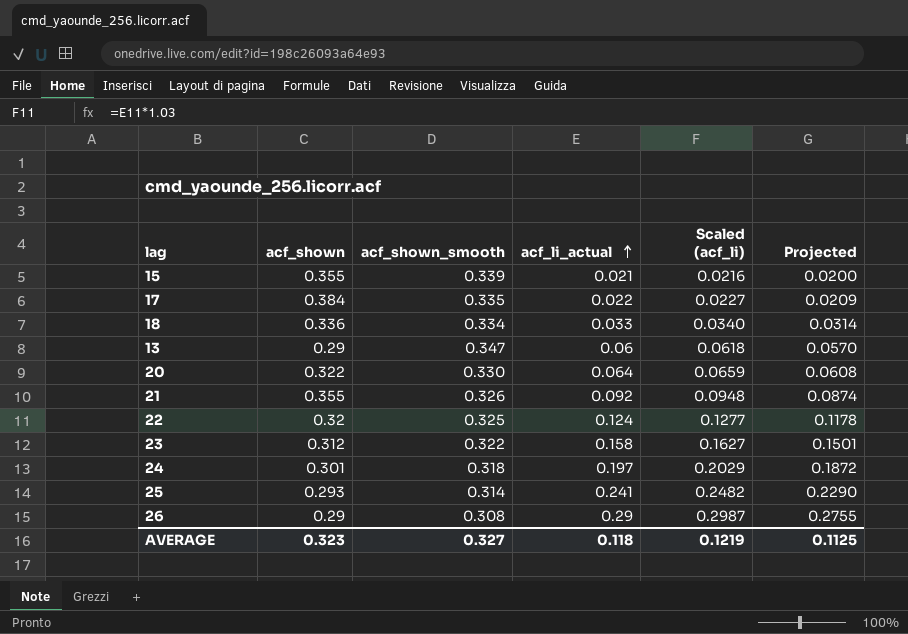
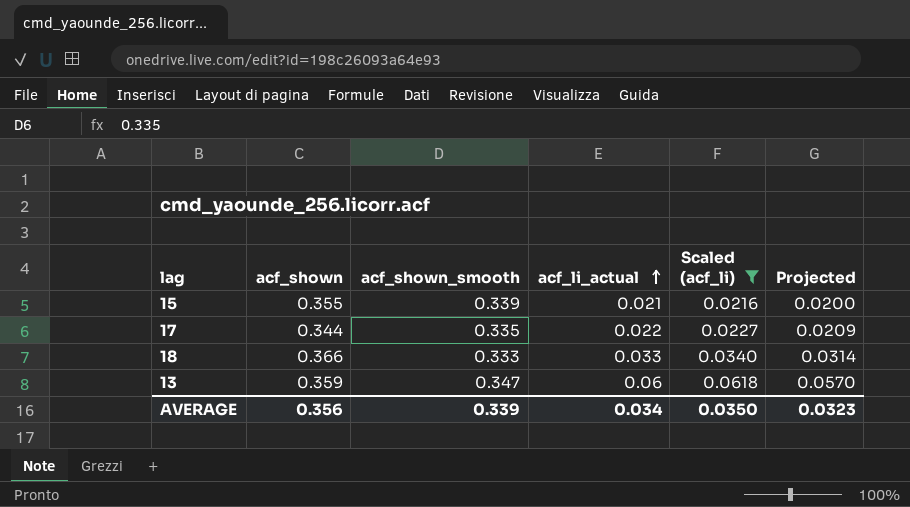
filter: none -> Scaled (acf_li) <= 0.0618
17 | acf_shown: 0.384 -> 0.344
18 | acf_shown: 0.336 -> 0.366
18 | acf_shown_smooth: 0.334 -> 0.333
13 | acf_shown: 0.29 -> 0.359
AVERAGE | acf_shown: 0.323 -> 0.356
AVERAGE | acf_shown_smooth: 0.327 -> 0.339
AVERAGE | acf_li_actual: 0.118 -> 0.034
AVERAGE | Scaled (acf_li): 0.1219 -> 0.0350
AVERAGE | Projected: 0.1125 -> 0.0323

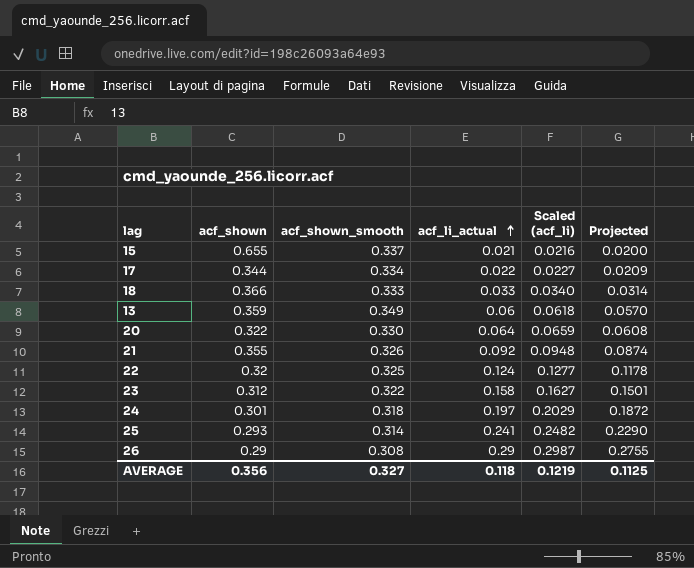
filter: Scaled (acf_li) <= 0.0618 -> none
15 | acf_shown: 0.355 -> 0.655
15 | acf_shown_smooth: 0.339 -> 0.337
17 | acf_shown_smooth: 0.335 -> 0.334
13 | acf_shown_smooth: 0.347 -> 0.349
AVERAGE | acf_shown_smooth: 0.339 -> 0.327
AVERAGE | acf_li_actual: 0.034 -> 0.118
AVERAGE | Scaled (acf_li): 0.0350 -> 0.1219
AVERAGE | Projected: 0.0323 -> 0.1125

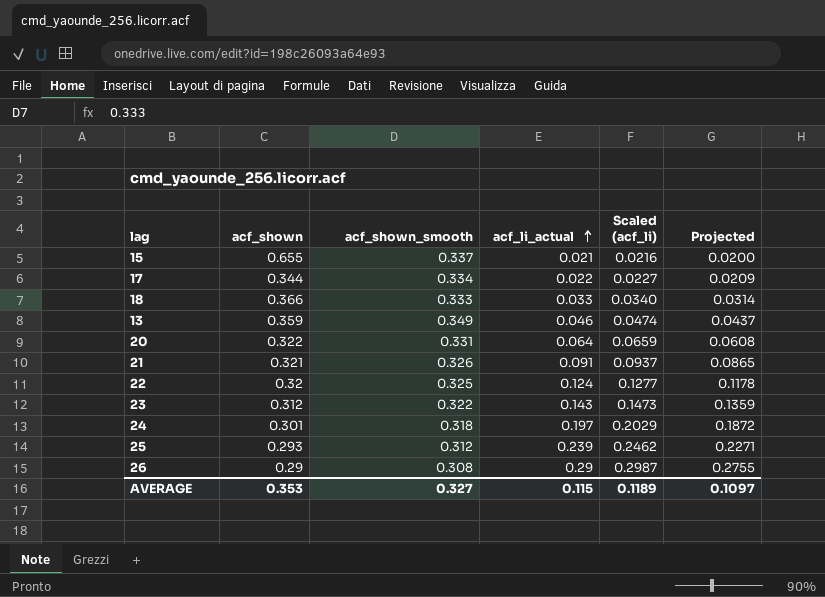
13 | acf_li_actual: 0.06 -> 0.046
13 | Scaled (acf_li): 0.0618 -> 0.0474
13 | Projected: 0.0570 -> 0.0437
20 | acf_shown_smooth: 0.330 -> 0.331
21 | acf_shown: 0.355 -> 0.321
21 | acf_li_actual: 0.092 -> 0.091
21 | Scaled (acf_li): 0.0948 -> 0.0937
21 | Projected: 0.0874 -> 0.0865
23 | acf_li_actual: 0.158 -> 0.143
23 | Scaled (acf_li): 0.1627 -> 0.1473
23 | Projected: 0.1501 -> 0.1359
25 | acf_shown_smooth: 0.314 -> 0.312
25 | acf_li_actual: 0.241 -> 0.239
25 | Scaled (acf_li): 0.2482 -> 0.2462
25 | Projected: 0.2290 -> 0.2271
AVERAGE | acf_shown: 0.356 -> 0.353
AVERAGE | acf_li_actual: 0.118 -> 0.115
AVERAGE | Scaled (acf_li): 0.1219 -> 0.1189
AVERAGE | Projected: 0.1125 -> 0.1097

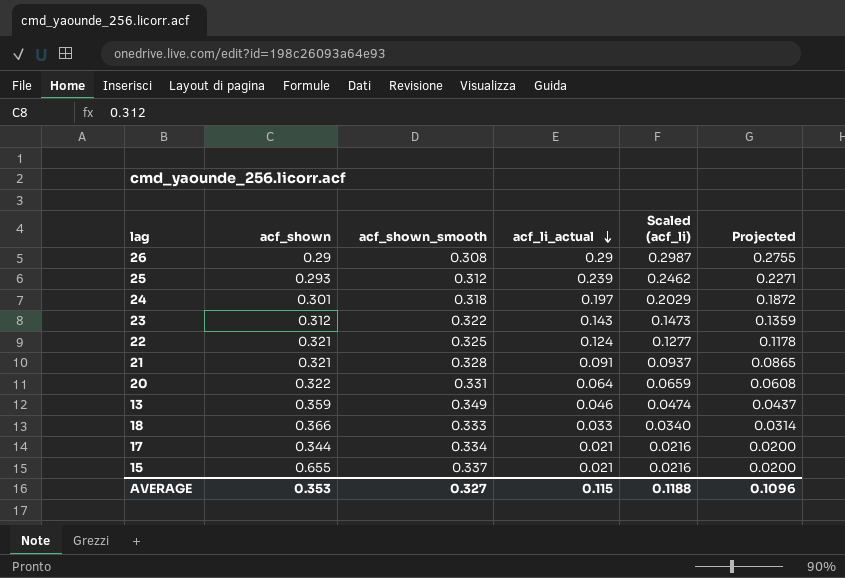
row order: acf_li_actual ascending -> acf_li_actual descending
22 | acf_shown: 0.32 -> 0.321
21 | acf_shown_smooth: 0.326 -> 0.328
17 | acf_li_actual: 0.022 -> 0.021
17 | Scaled (acf_li): 0.0227 -> 0.0216
17 | Projected: 0.0209 -> 0.0200
AVERAGE | Scaled (acf_li): 0.1189 -> 0.1188
AVERAGE | Projected: 0.1097 -> 0.1096

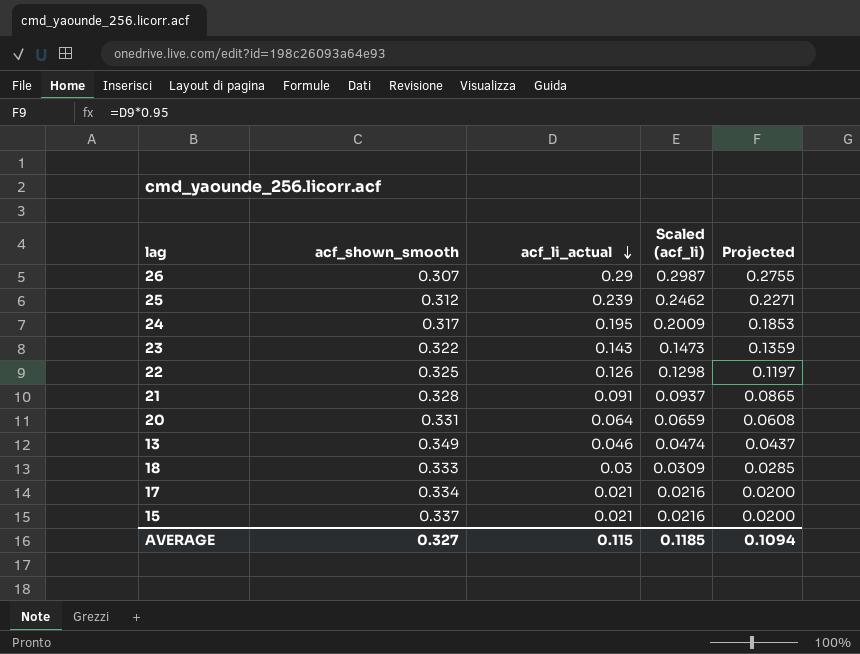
column acf_shown | position: 2 -> none
26 | acf_shown_smooth: 0.308 -> 0.307
24 | acf_shown_smooth: 0.318 -> 0.317
24 | acf_li_actual: 0.197 -> 0.195
24 | Scaled (acf_li): 0.2029 -> 0.2009
24 | Projected: 0.1872 -> 0.1853
22 | acf_li_actual: 0.124 -> 0.126
22 | Scaled (acf_li): 0.1277 -> 0.1298
22 | Projected: 0.1178 -> 0.1197
18 | acf_li_actual: 0.033 -> 0.03
18 | Scaled (acf_li): 0.0340 -> 0.0309
18 | Projected: 0.0314 -> 0.0285
AVERAGE | Scaled (acf_li): 0.1188 -> 0.1185
AVERAGE | Projected: 0.1096 -> 0.1094

